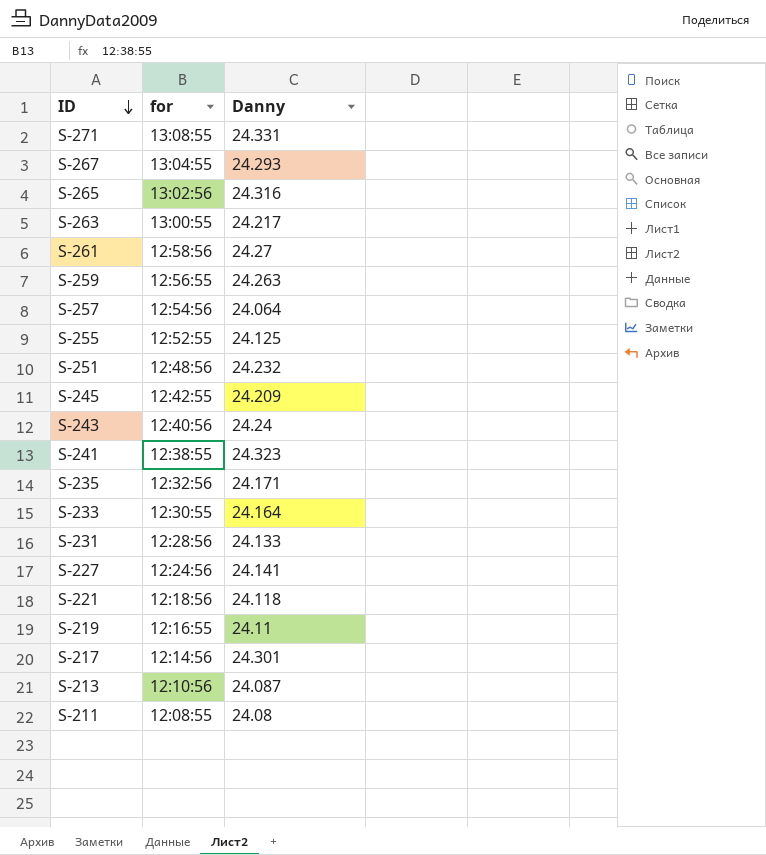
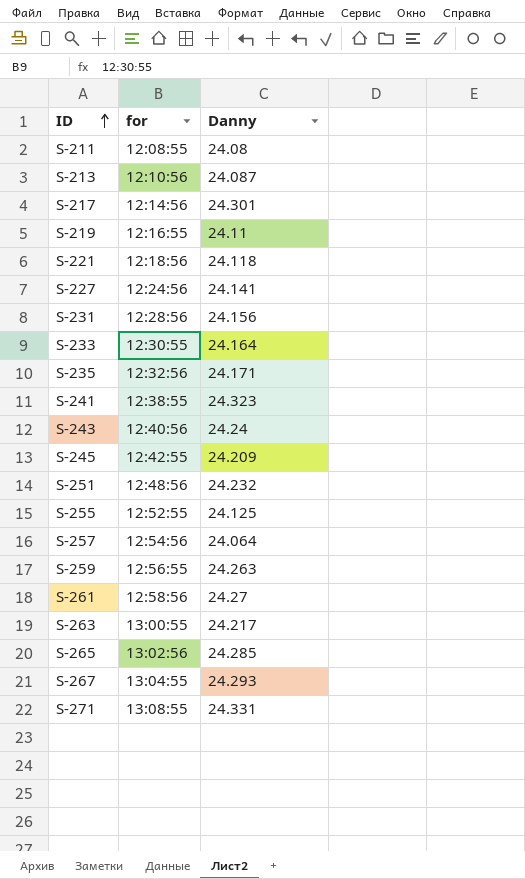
row order: ID descending -> ID ascending
S-231 | Danny: 24.133 -> 24.156
S-265 | Danny: 24.316 -> 24.285

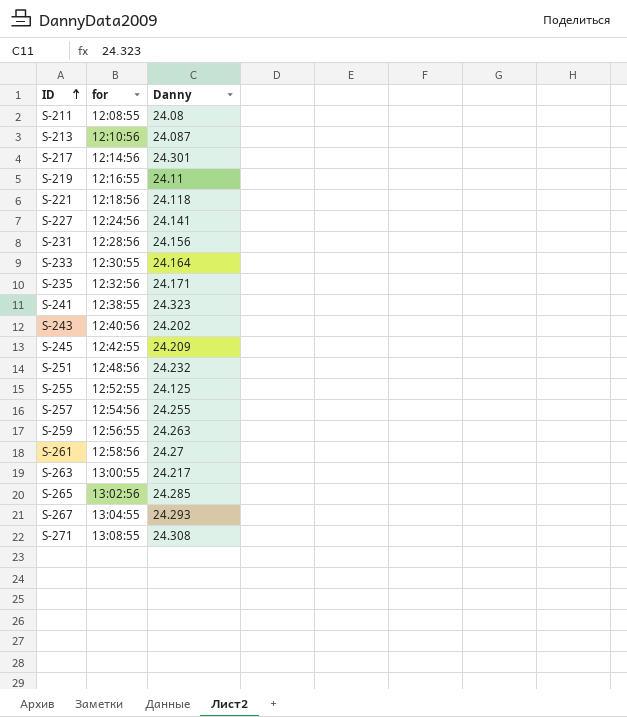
S-243 | Danny: 24.24 -> 24.202
S-257 | Danny: 24.064 -> 24.255
S-271 | Danny: 24.331 -> 24.308

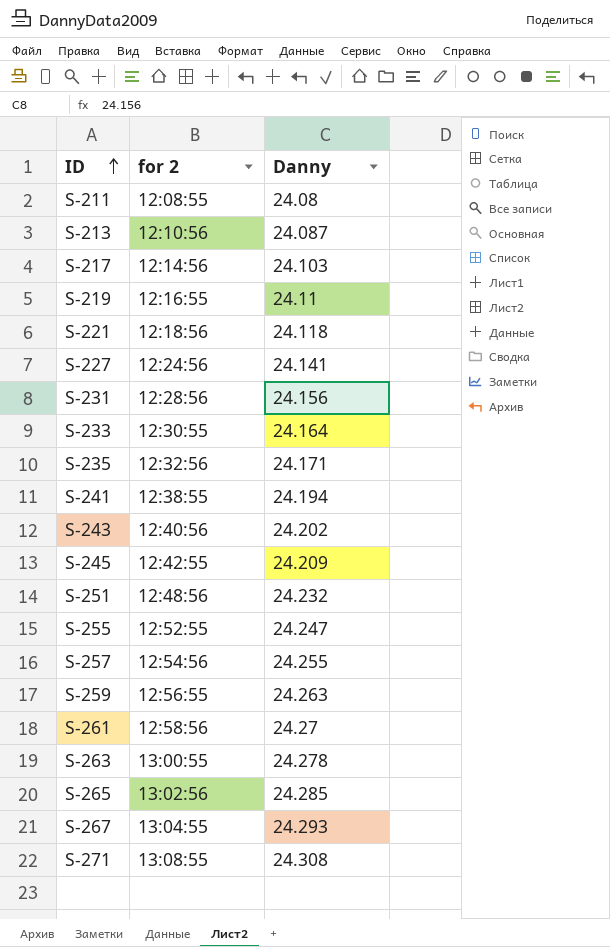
column name: for -> for 2
S-217 | Danny: 24.301 -> 24.103
S-241 | Danny: 24.323 -> 24.194
S-255 | Danny: 24.125 -> 24.247
S-263 | Danny: 24.217 -> 24.278

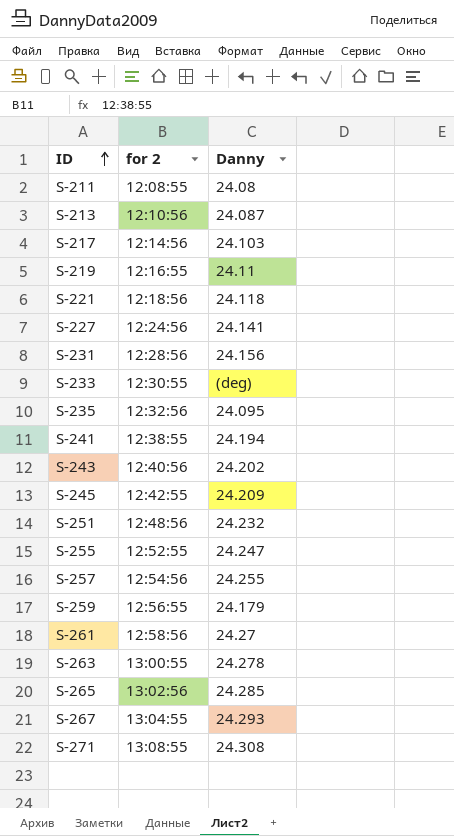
S-233 | Danny: 24.164 -> (deg)
S-235 | Danny: 24.171 -> 24.095
S-259 | Danny: 24.263 -> 24.179

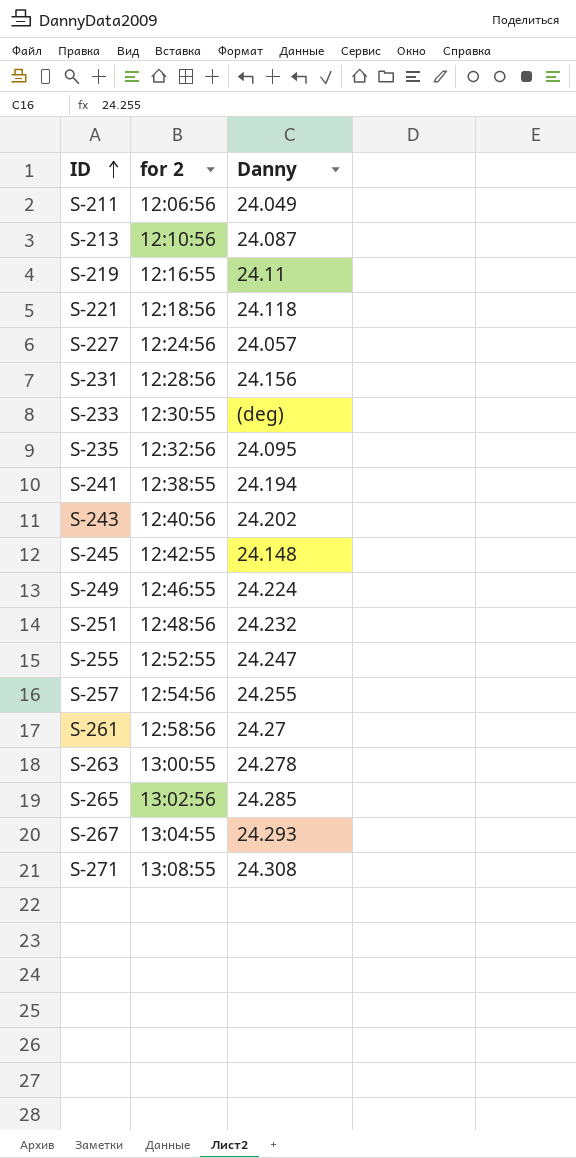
row S-217: 12:14:56 | 24.103 -> none
row S-259: 12:56:55 | 24.179 -> none
S-211 | for 2: 12:08:55 -> 12:06:56
S-211 | Danny: 24.08 -> 24.049
S-227 | Danny: 24.141 -> 24.057
S-245 | Danny: 24.209 -> 24.148
row S-249: none -> 12:46:55 | 24.224

